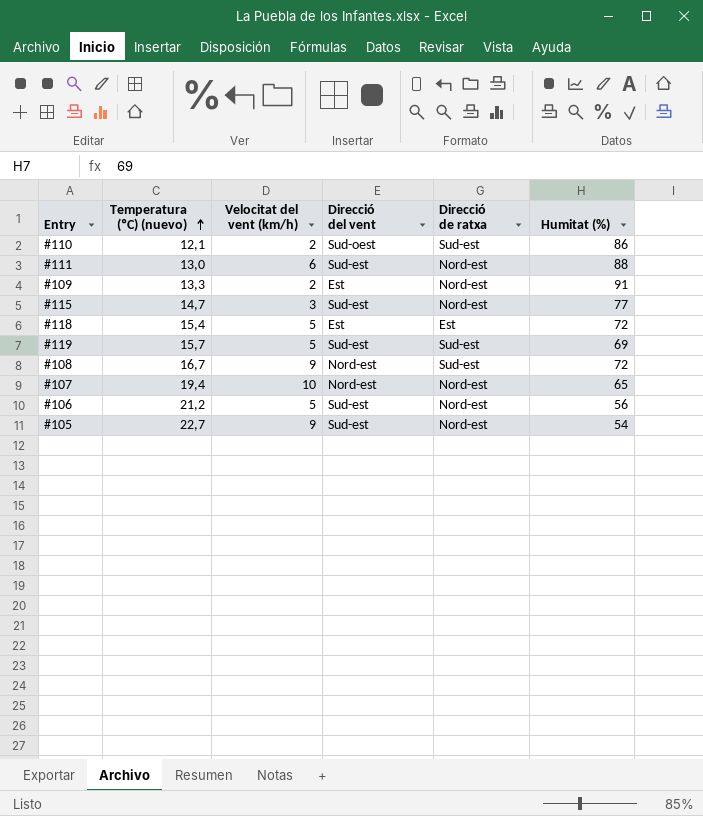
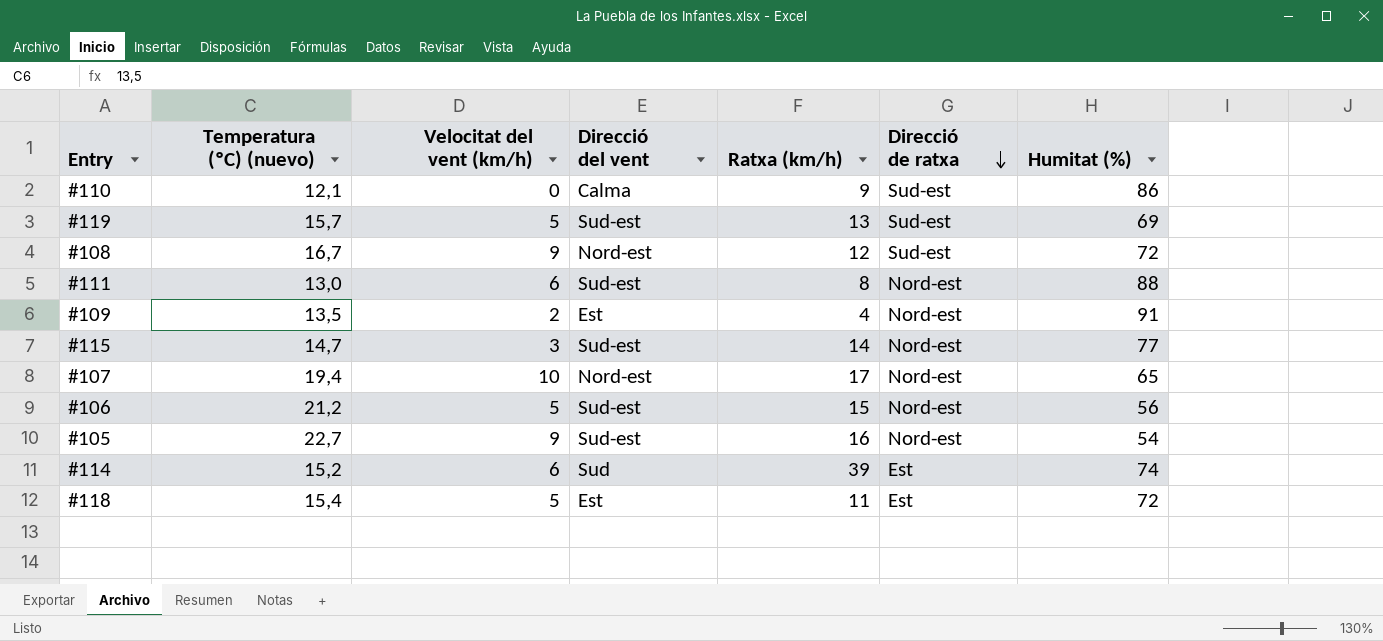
row order: Temperatura (ºC) (nuevo) ascending -> Direcció de ratxa descending
column Ratxa (km/h) | position: none -> 5
#110 | Velocitat del vent (km/h): 2 -> 0
#110 | Direcció del vent: Sud-oest -> Calma
#109 | Temperatura (ºC) (nuevo): 13,3 -> 13,5
row #114: none -> 15,2 | 6 | Sud | 39 | Est | 74

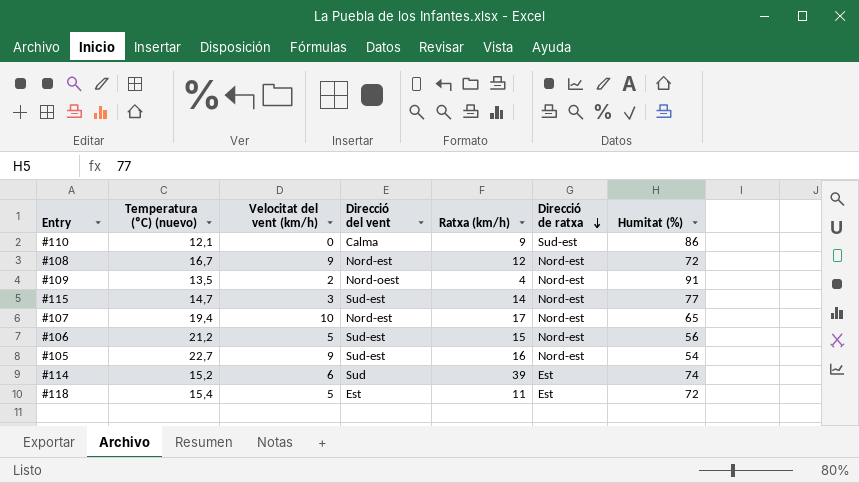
row #119: 15,7 | 5 | Sud-est | 13 | Sud-est | 69 -> none
row #111: 13,0 | 6 | Sud-est | 8 | Nord-est | 88 -> none
#108 | Direcció de ratxa: Sud-est -> Nord-est
#109 | Direcció del vent: Est -> Nord-oest

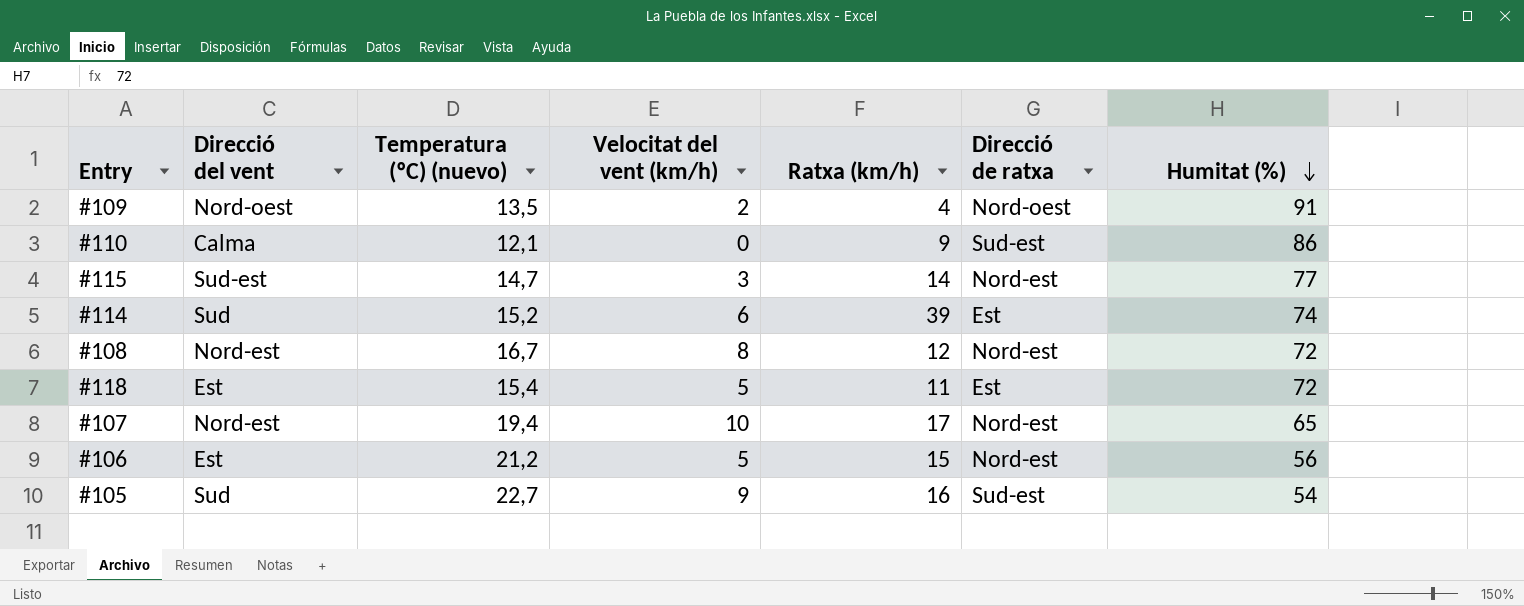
row order: Direcció de ratxa descending -> Humitat (%) descending
column Direcció del vent | position: 4 -> 2
#109 | Direcció de ratxa: Nord-est -> Nord-oest
#108 | Velocitat del vent (km/h): 9 -> 8
#106 | Direcció del vent: Sud-est -> Est
#105 | Direcció del vent: Sud-est -> Sud
#105 | Direcció de ratxa: Nord-est -> Sud-est

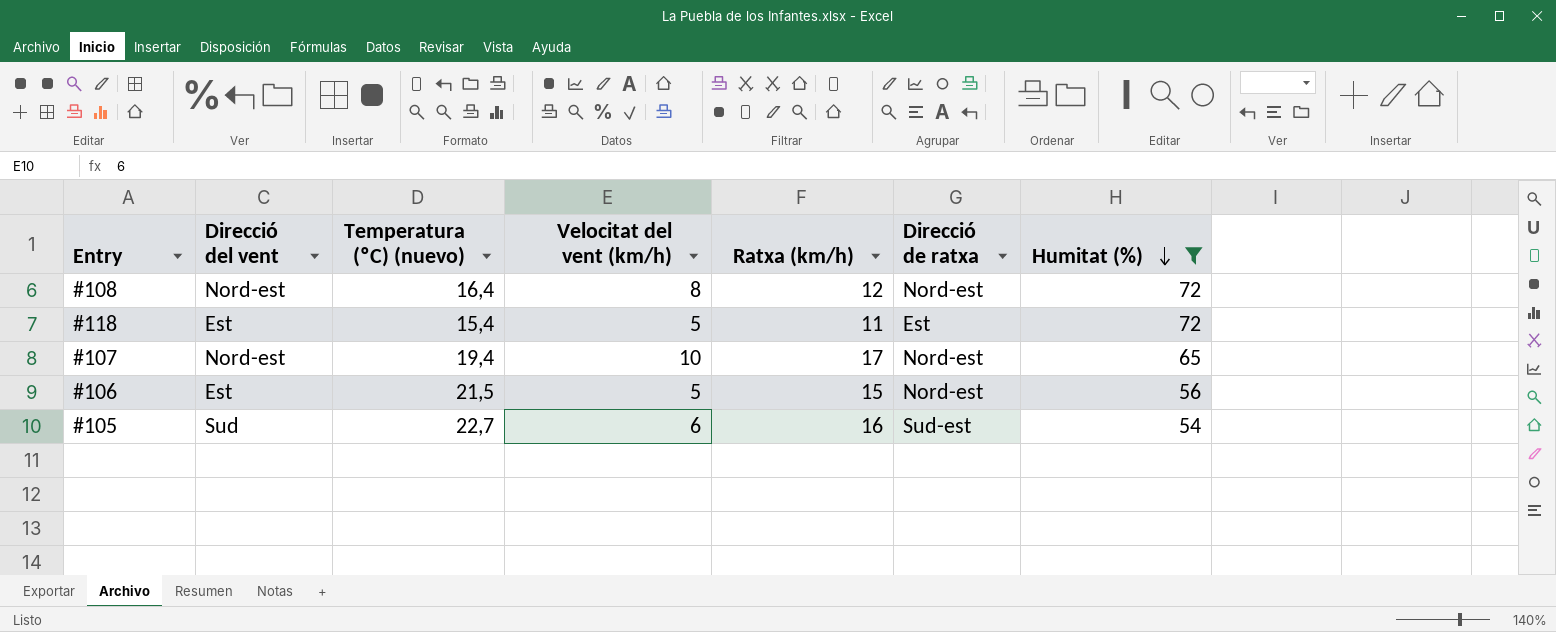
filter: none -> Humitat (%) <= 72
#108 | Temperatura (ºC) (nuevo): 16,7 -> 16,4
#106 | Temperatura (ºC) (nuevo): 21,2 -> 21,5
#105 | Velocitat del vent (km/h): 9 -> 6

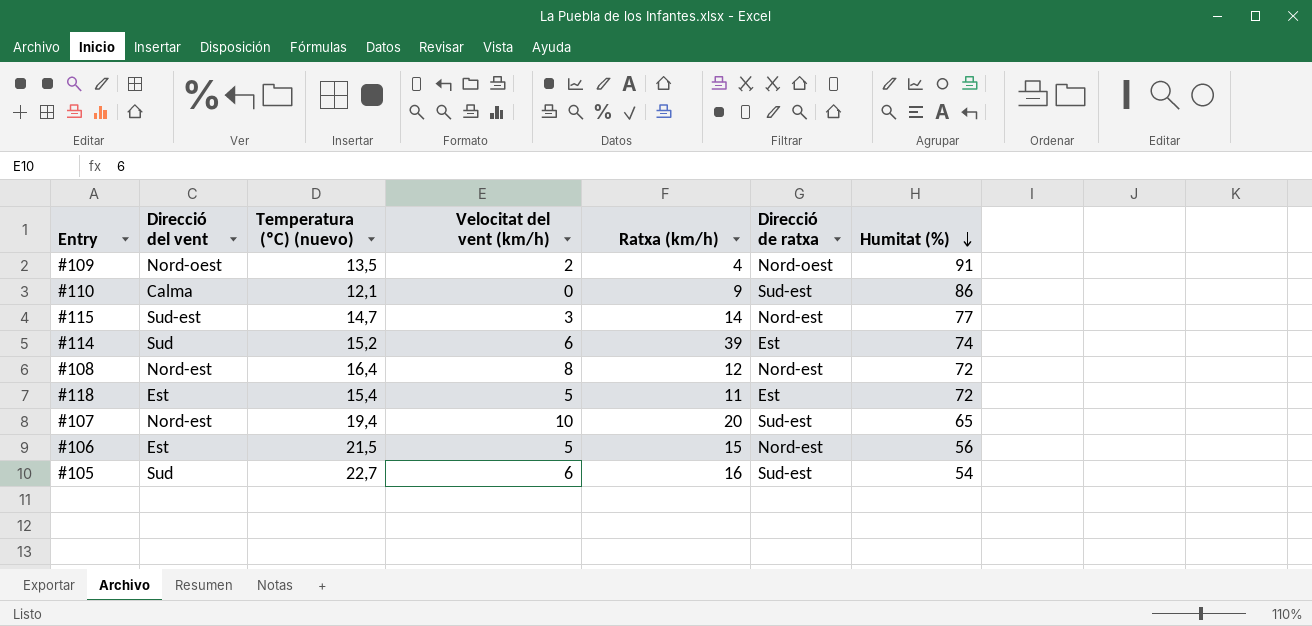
filter: Humitat (%) <= 72 -> none
#107 | Ratxa (km/h): 17 -> 20
#107 | Direcció de ratxa: Nord-est -> Sud-est

